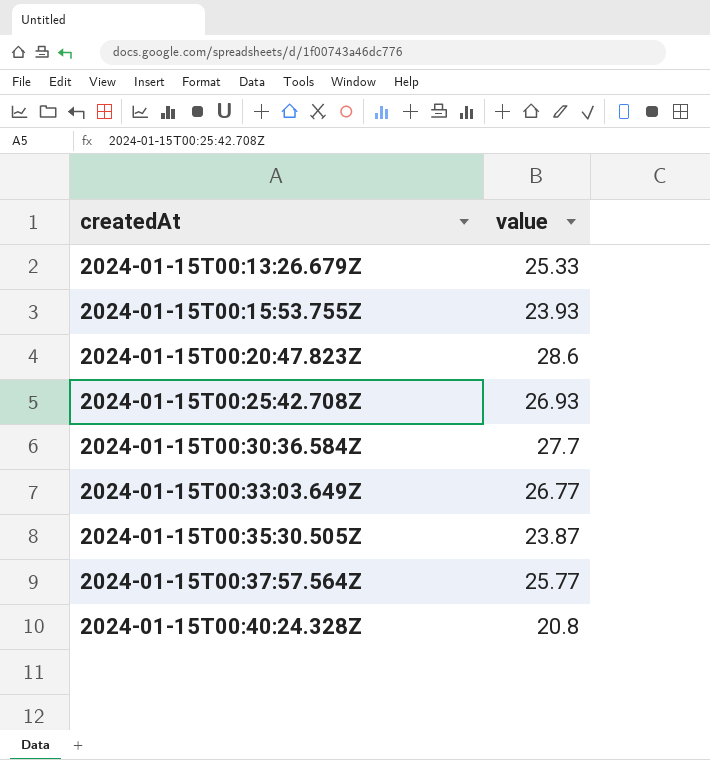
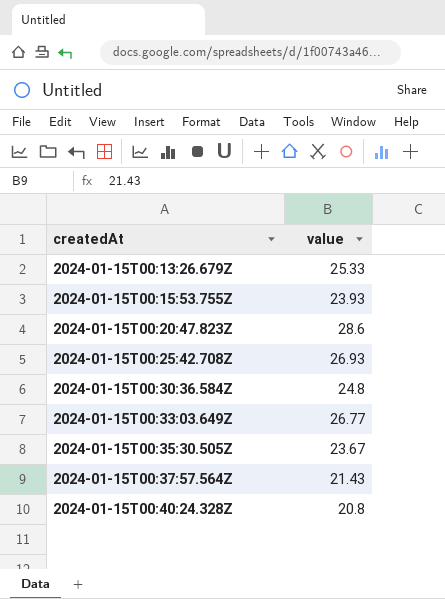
2024-01-15T00:30:36.584Z | value: 27.7 -> 24.8
2024-01-15T00:35:30.505Z | value: 23.87 -> 23.67
2024-01-15T00:37:57.564Z | value: 25.77 -> 21.43

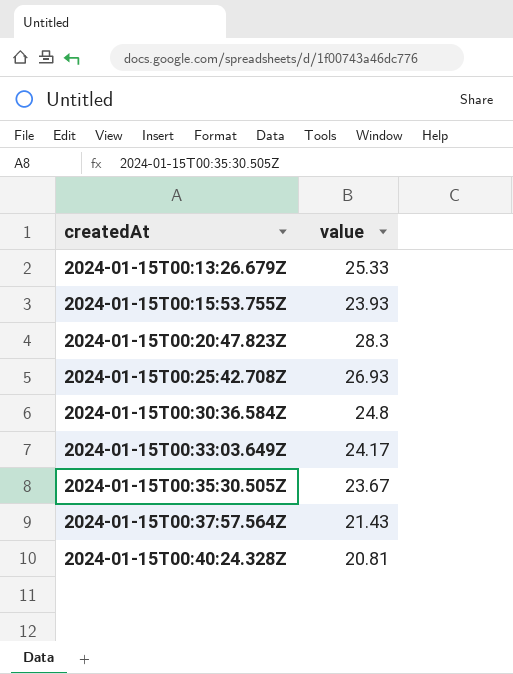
2024-01-15T00:20:47.823Z | value: 28.6 -> 28.3
2024-01-15T00:33:03.649Z | value: 26.77 -> 24.17
2024-01-15T00:40:24.328Z | value: 20.8 -> 20.81

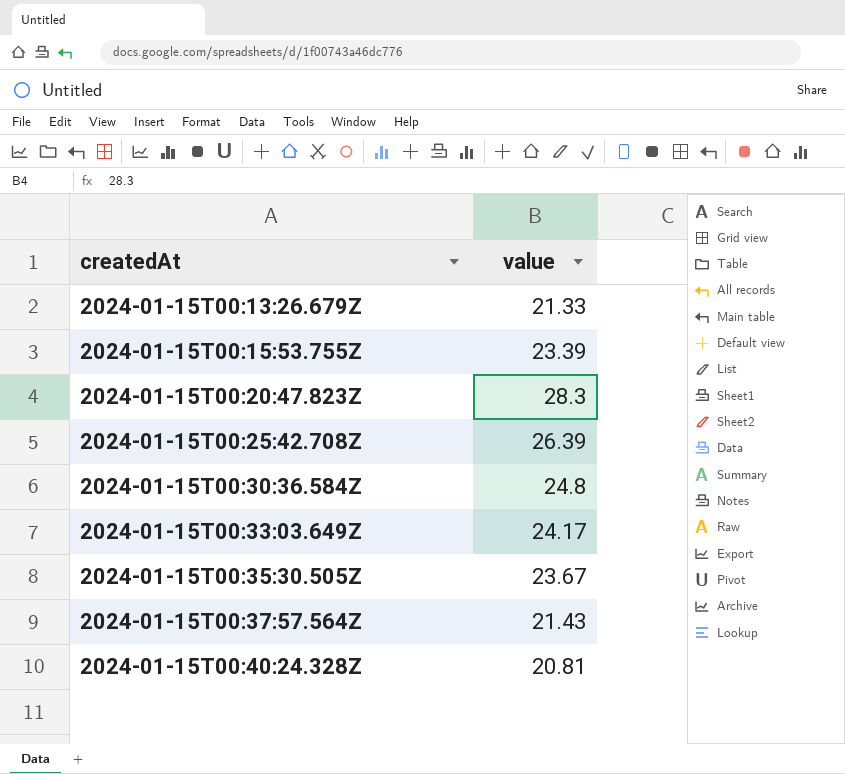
2024-01-15T00:13:26.679Z | value: 25.33 -> 21.33
2024-01-15T00:15:53.755Z | value: 23.93 -> 23.39
2024-01-15T00:25:42.708Z | value: 26.93 -> 26.39

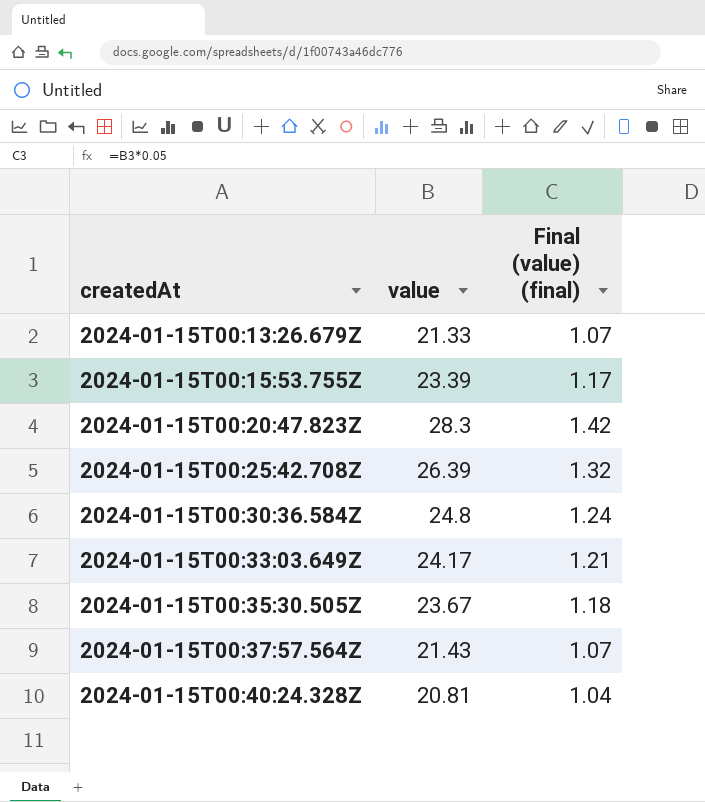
column Final (value) (final) | formula: none -> [value] * 0.05

